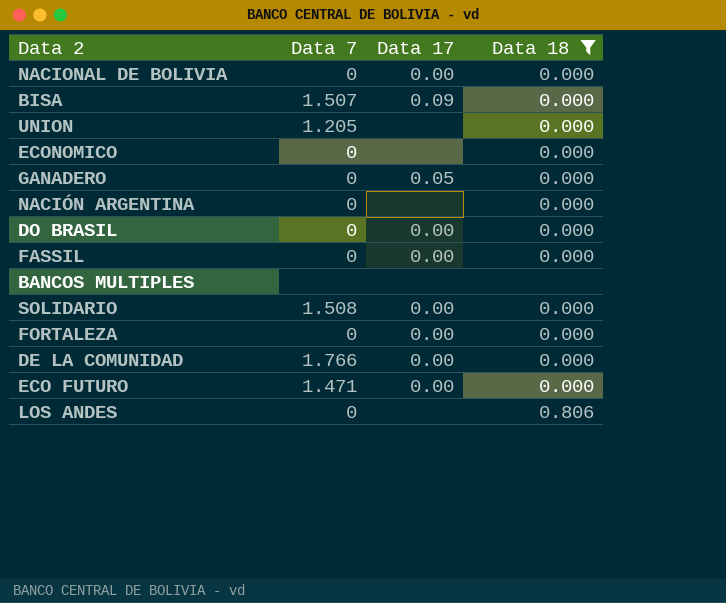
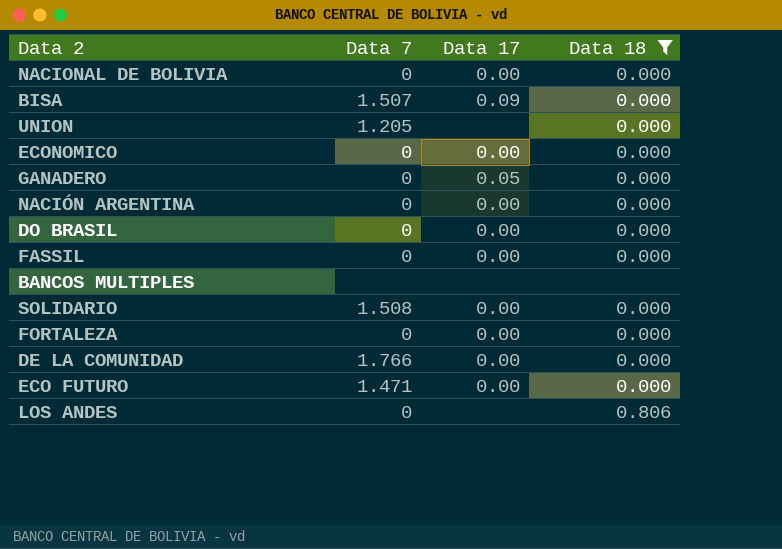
ECONOMICO | Data 17: none -> 0.00
NACIÓN ARGENTINA | Data 17: none -> 0.00

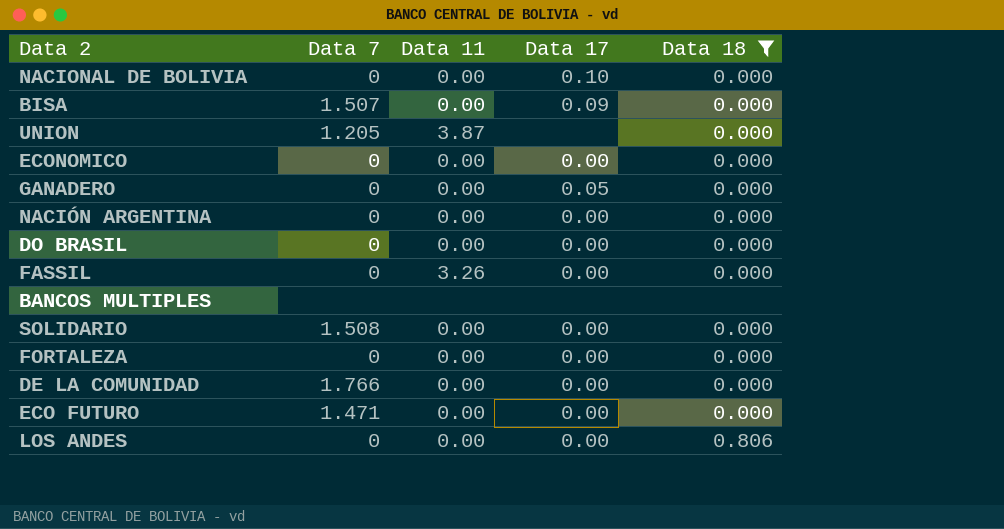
column Data 11 | position: none -> 3
NACIONAL DE BOLIVIA | Data 17: 0.00 -> 0.10
LOS ANDES | Data 17: none -> 0.00

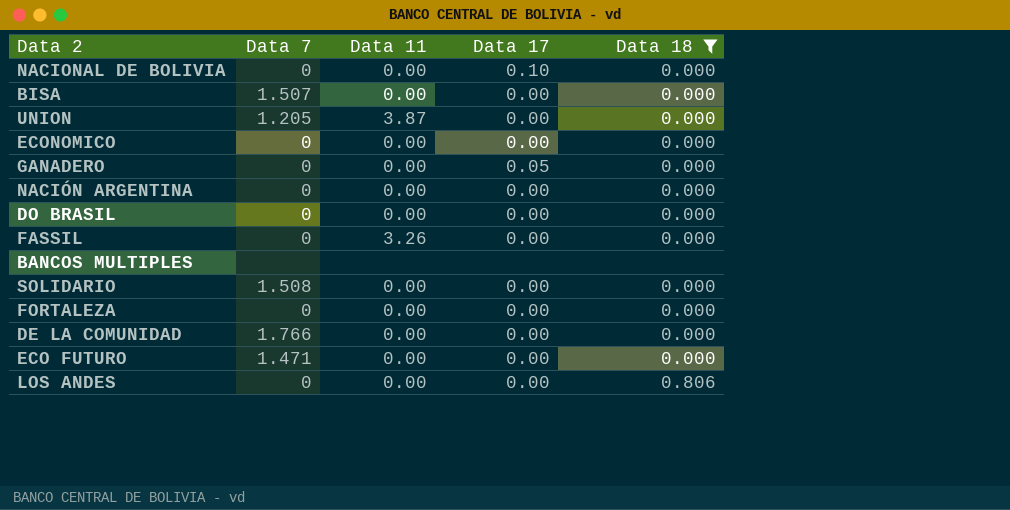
BISA | Data 17: 0.09 -> 0.00
UNION | Data 17: none -> 0.00

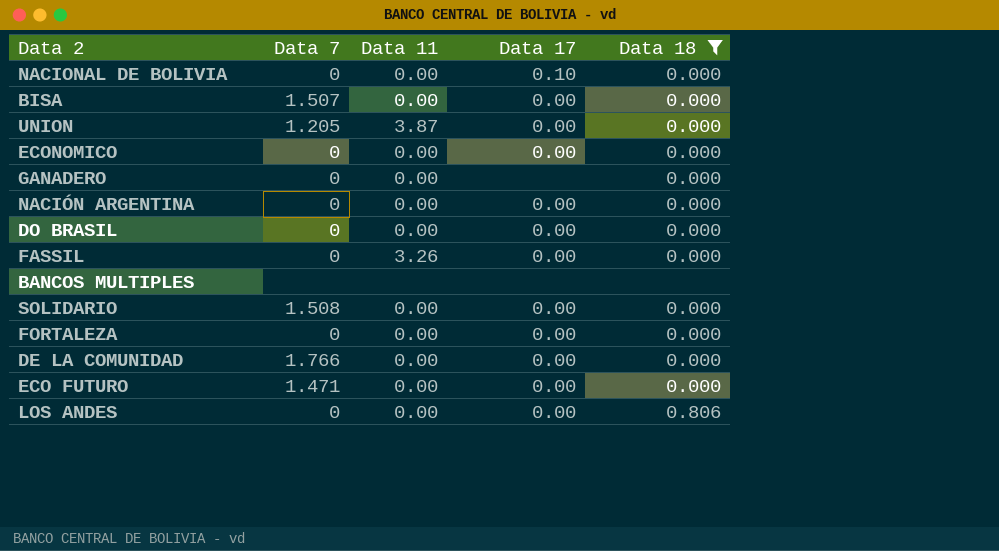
GANADERO | Data 17: 0.05 -> none

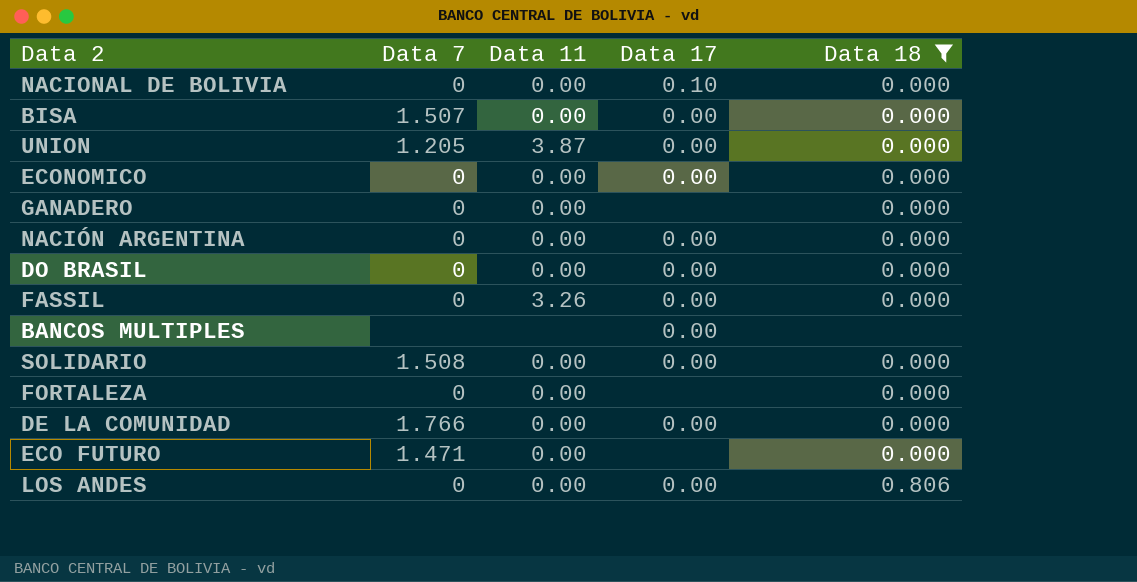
BANCOS MULTIPLES | Data 17: none -> 0.00
FORTALEZA | Data 17: 0.00 -> none
ECO FUTURO | Data 17: 0.00 -> none

